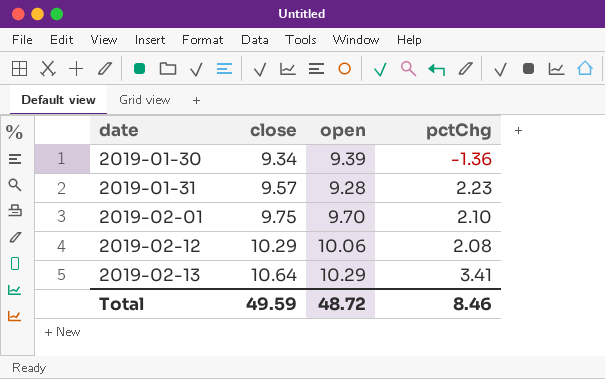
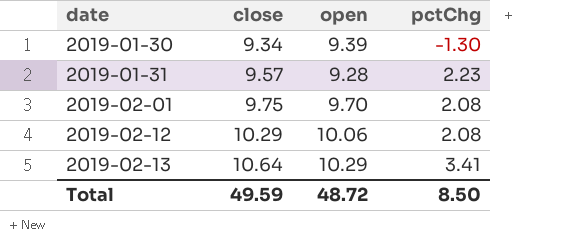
2019-01-30 | pctChg: -1.36 -> -1.30
2019-02-01 | pctChg: 2.10 -> 2.08
Total | pctChg: 8.46 -> 8.50

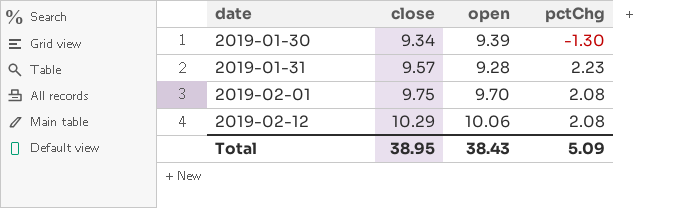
row 2019-02-13: 10.64 | 10.29 | 3.41 -> none
Total | close: 49.59 -> 38.95
Total | open: 48.72 -> 38.43
Total | pctChg: 8.50 -> 5.09

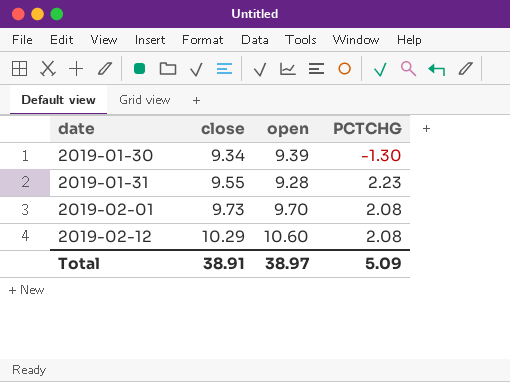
column name: pctChg -> PCTCHG
2019-01-31 | close: 9.57 -> 9.55
2019-02-01 | close: 9.75 -> 9.73
2019-02-12 | open: 10.06 -> 10.60
Total | close: 38.95 -> 38.91
Total | open: 38.43 -> 38.97

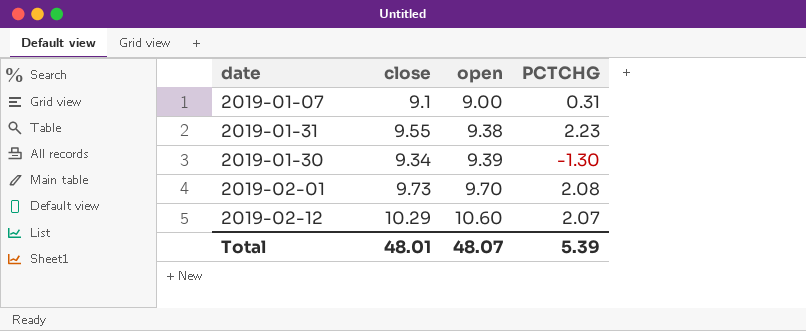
row order: date ascending -> open ascending
row 2019-01-07: none -> 9.1 | 9.00 | 0.31
2019-01-31 | open: 9.28 -> 9.38
2019-02-12 | PCTCHG: 2.08 -> 2.07
Total | close: 38.91 -> 48.01
Total | open: 38.97 -> 48.07
Total | PCTCHG: 5.09 -> 5.39

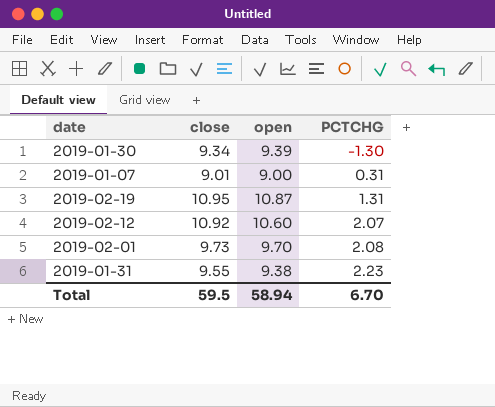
row order: open ascending -> PCTCHG ascending
2019-01-07 | close: 9.1 -> 9.01
row 2019-02-19: none -> 10.95 | 10.87 | 1.31
2019-02-12 | close: 10.29 -> 10.92
Total | close: 48.01 -> 59.5
Total | open: 48.07 -> 58.94
Total | PCTCHG: 5.39 -> 6.70

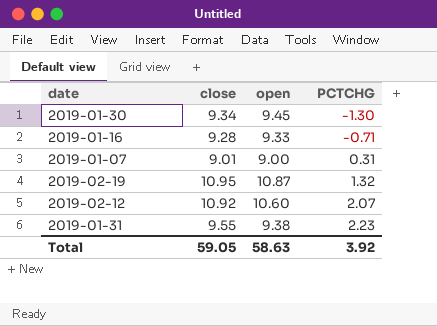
row 2019-02-01: 9.73 | 9.70 | 2.08 -> none
2019-01-30 | open: 9.39 -> 9.45
row 2019-01-16: none -> 9.28 | 9.33 | -0.71
2019-02-19 | PCTCHG: 1.31 -> 1.32
Total | close: 59.5 -> 59.05
Total | open: 58.94 -> 58.63
Total | PCTCHG: 6.70 -> 3.92

